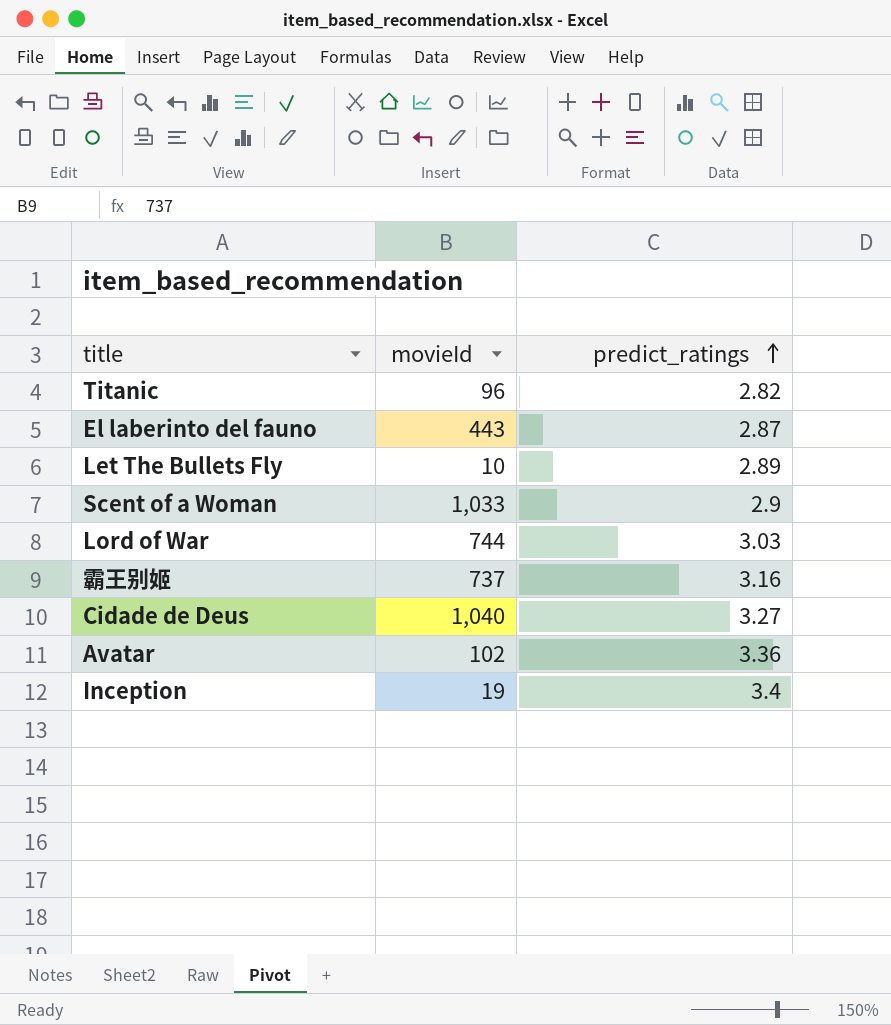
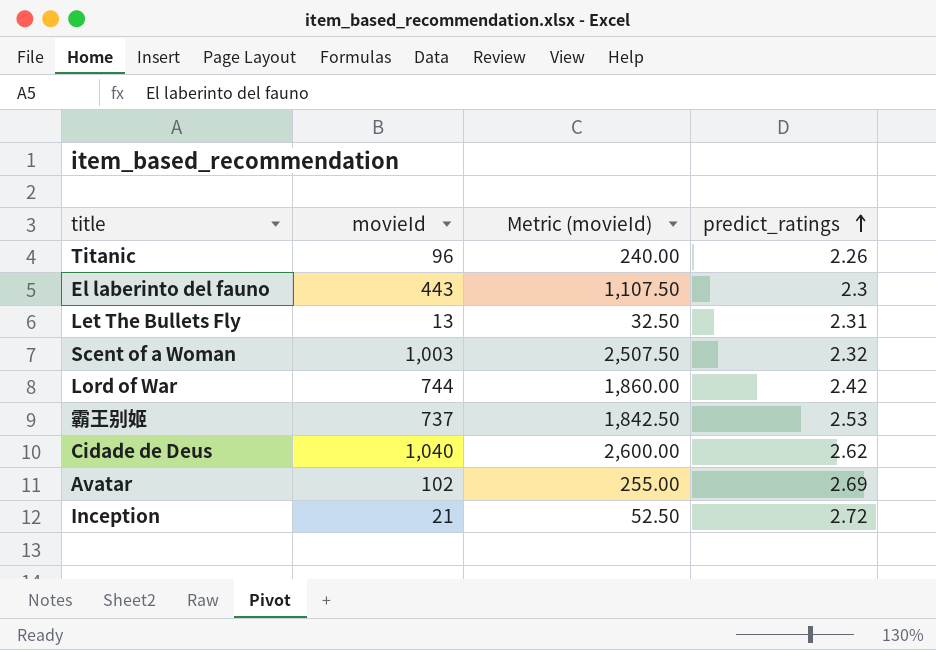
column Metric (movieId) | formula: none -> [movieId] * 2.5
Titanic | predict_ratings: 2.82 -> 2.26
El laberinto del fauno | predict_ratings: 2.87 -> 2.3
Let The Bullets Fly | movieId: 10 -> 13
Let The Bullets Fly | predict_ratings: 2.89 -> 2.31
Scent of a Woman | movieId: 1,033 -> 1,003
Scent of a Woman | predict_ratings: 2.9 -> 2.32
Lord of War | predict_ratings: 3.03 -> 2.42
霸王别姬 | predict_ratings: 3.16 -> 2.53
Cidade de Deus | predict_ratings: 3.27 -> 2.62
Avatar | predict_ratings: 3.36 -> 2.69
Inception | movieId: 19 -> 21
Inception | predict_ratings: 3.4 -> 2.72

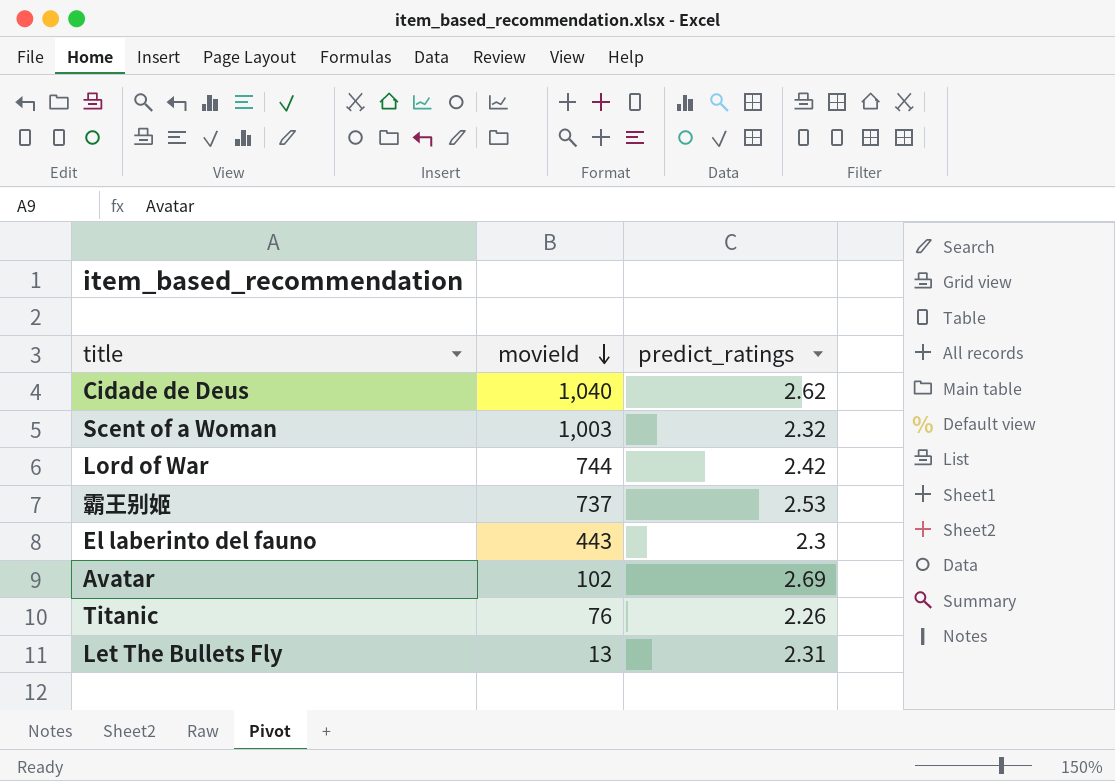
row order: predict_ratings ascending -> movieId descending
column Metric (movieId) | formula: [movieId] * 2.5 -> none
row Inception: 21 | 52.50 | 2.72 -> none
Titanic | movieId: 96 -> 76

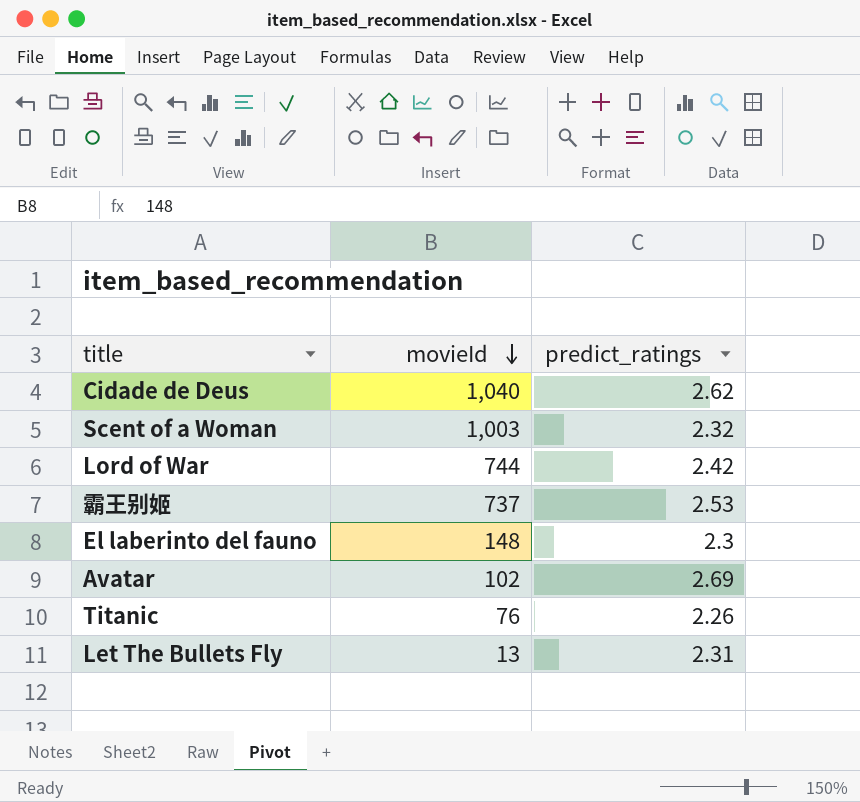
El laberinto del fauno | movieId: 443 -> 148

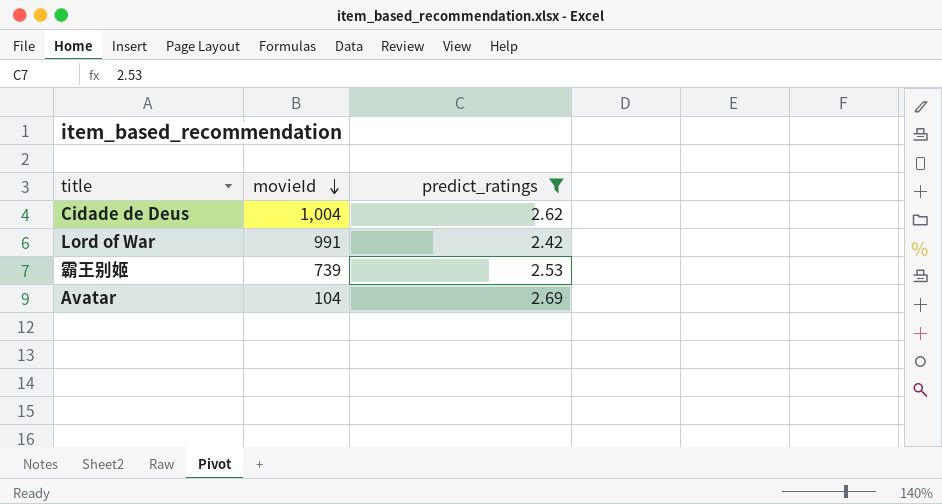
filter: none -> predict_ratings >= 2.42
Cidade de Deus | movieId: 1,040 -> 1,004
Lord of War | movieId: 744 -> 991
霸王别姬 | movieId: 737 -> 739
Avatar | movieId: 102 -> 104

